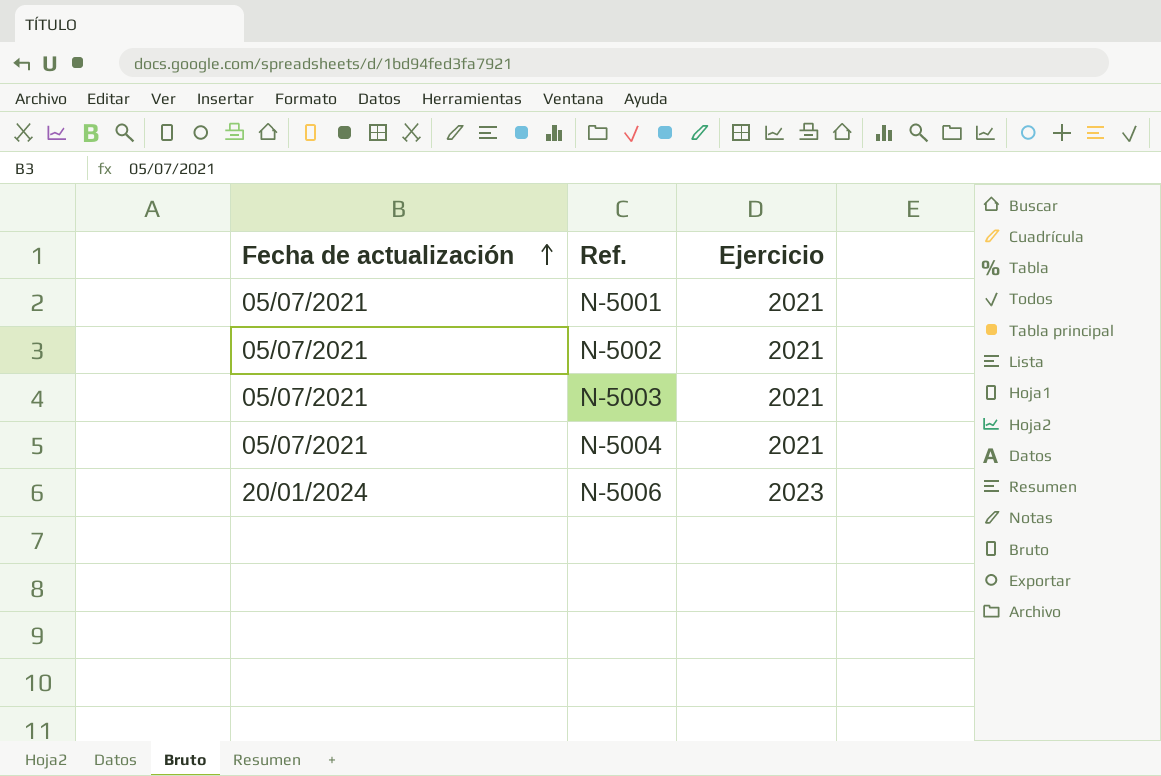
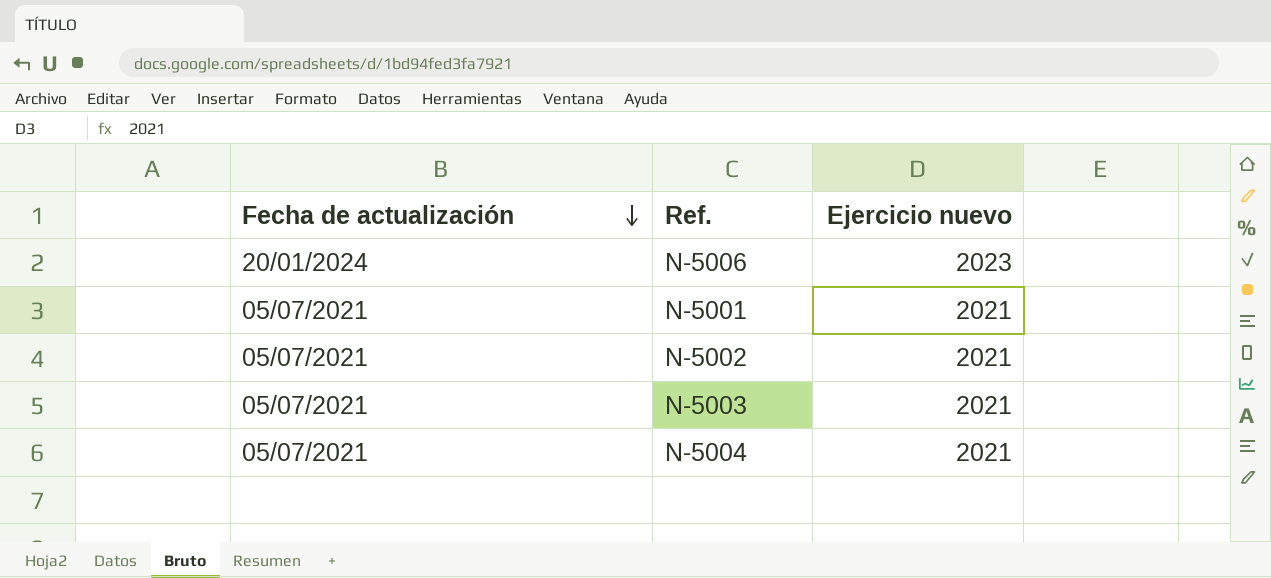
row order: Fecha de actualización ascending -> Fecha de actualización descending
column name: Ejercicio -> Ejercicio nuevo

